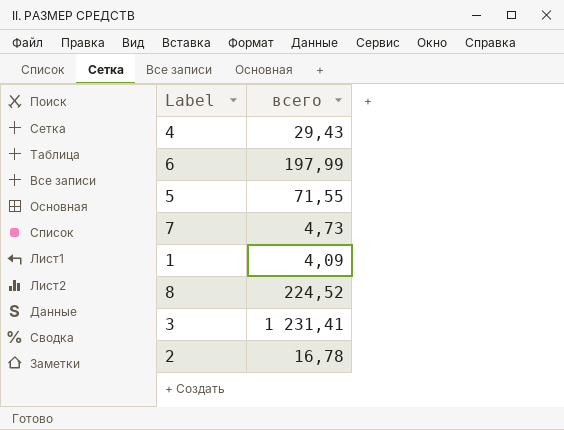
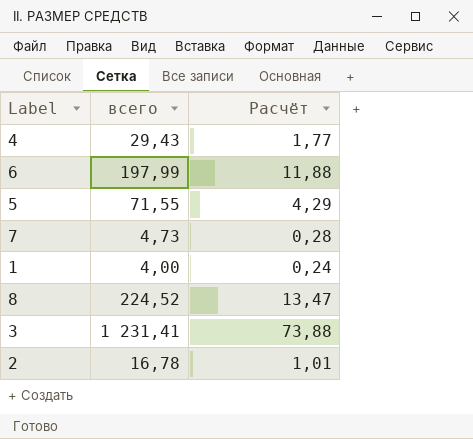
column Расчёт | formula: none -> [всего] * 0,06
1 | всего: 4,09 -> 4,00

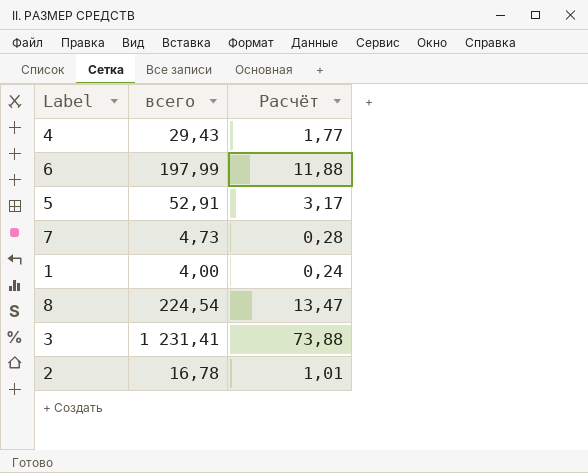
5 | всего: 71,55 -> 52,91
5 | Расчёт: 4,29 -> 3,17
8 | всего: 224,52 -> 224,54

